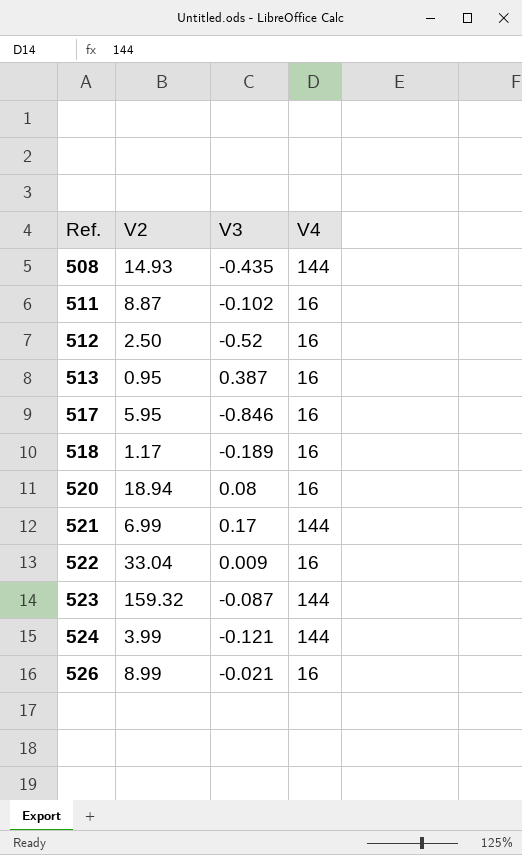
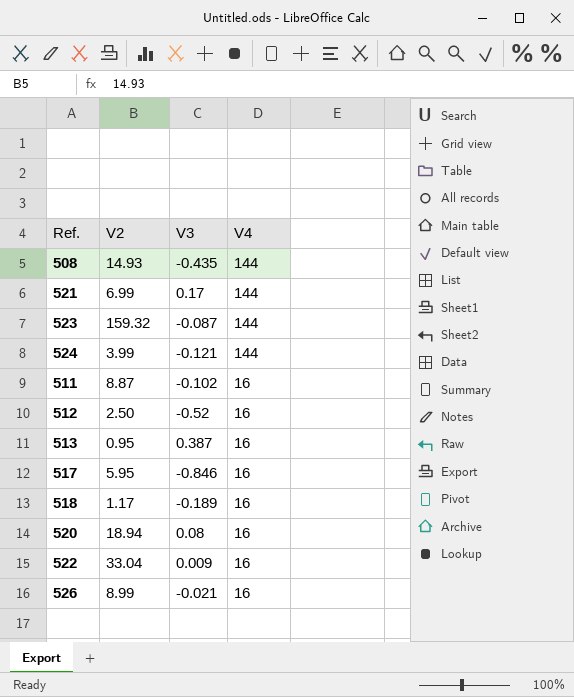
row order: Ref. ascending -> V4 descending

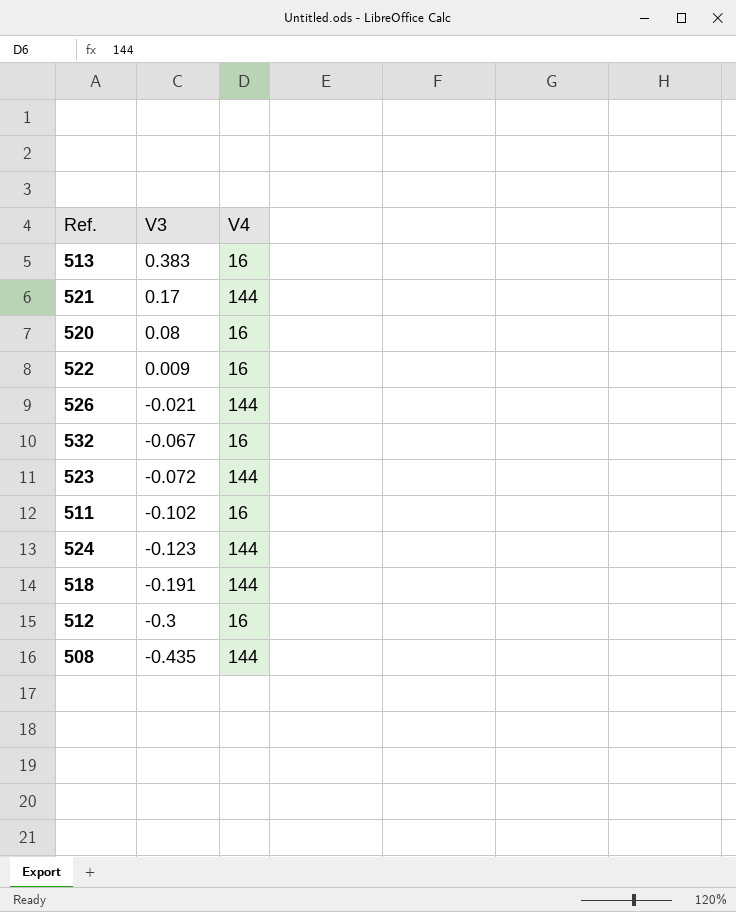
row order: V4 descending -> V3 descending
column V2 | position: 2 -> none
row 517: 5.95 | -0.846 | 16 -> none
513 | V3: 0.387 -> 0.383
526 | V4: 16 -> 144
row 532: none -> -0.067 | 16
523 | V3: -0.087 -> -0.072
524 | V3: -0.121 -> -0.123
518 | V3: -0.189 -> -0.191
518 | V4: 16 -> 144
512 | V3: -0.52 -> -0.3

